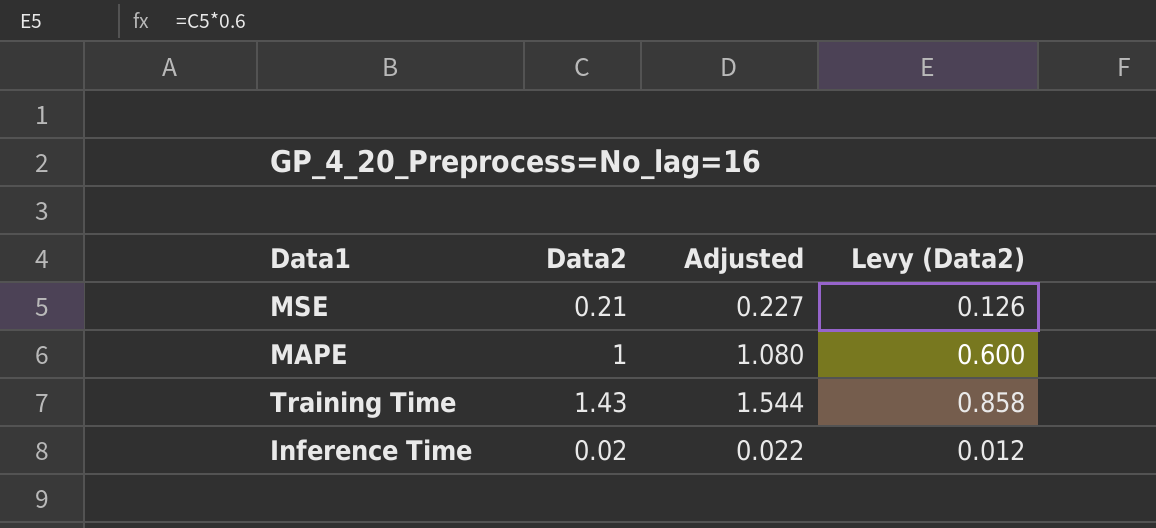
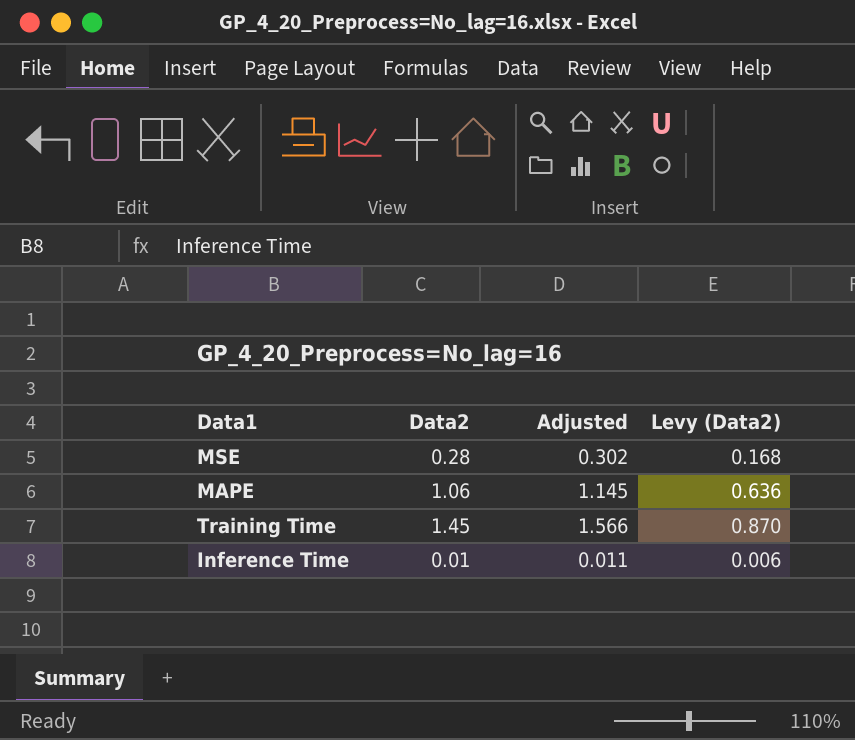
MSE | Data2: 0.21 -> 0.28
MSE | Adjusted: 0.227 -> 0.302
MSE | Levy (Data2): 0.126 -> 0.168
MAPE | Data2: 1 -> 1.06
MAPE | Adjusted: 1.080 -> 1.145
MAPE | Levy (Data2): 0.600 -> 0.636
Training Time | Data2: 1.43 -> 1.45
Training Time | Adjusted: 1.544 -> 1.566
Training Time | Levy (Data2): 0.858 -> 0.870
Inference Time | Data2: 0.02 -> 0.01
Inference Time | Adjusted: 0.022 -> 0.011
Inference Time | Levy (Data2): 0.012 -> 0.006

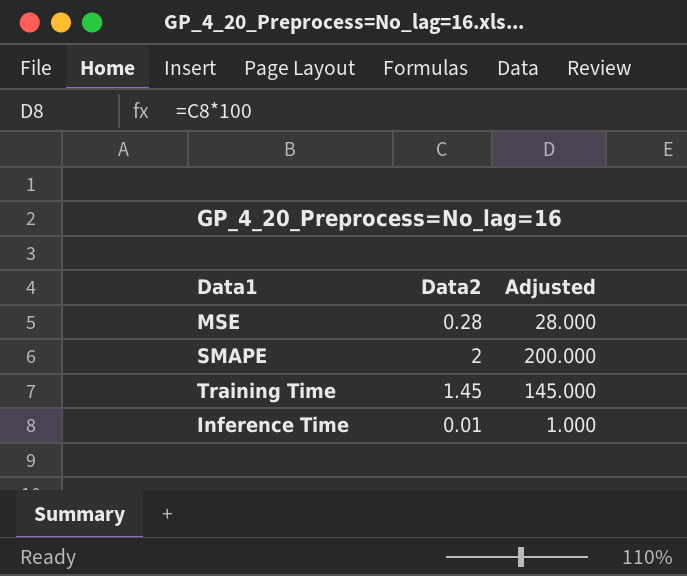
column Levy (Data2) | formula: [Data2] * 0.6 -> none
column Adjusted | formula: [Data2] * 1.08 -> [Data2] * 100
row MAPE: 1.06 | 1.145 | 0.636 -> none
row SMAPE: none -> 2 | 200.000

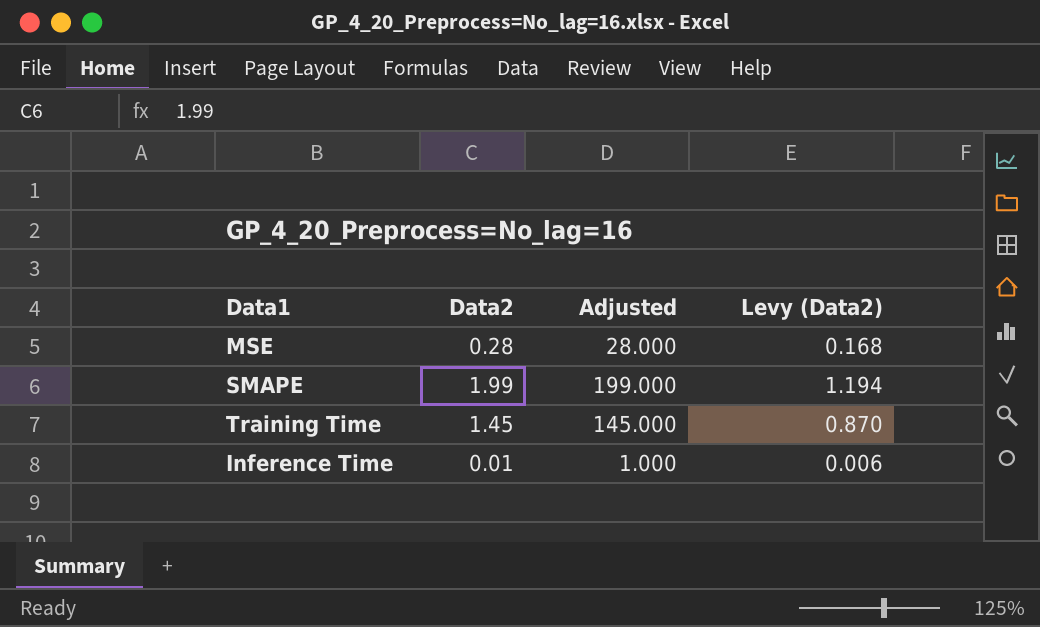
column Levy (Data2) | formula: none -> [Data2] * 0.6
SMAPE | Data2: 2 -> 1.99
SMAPE | Adjusted: 200.000 -> 199.000

